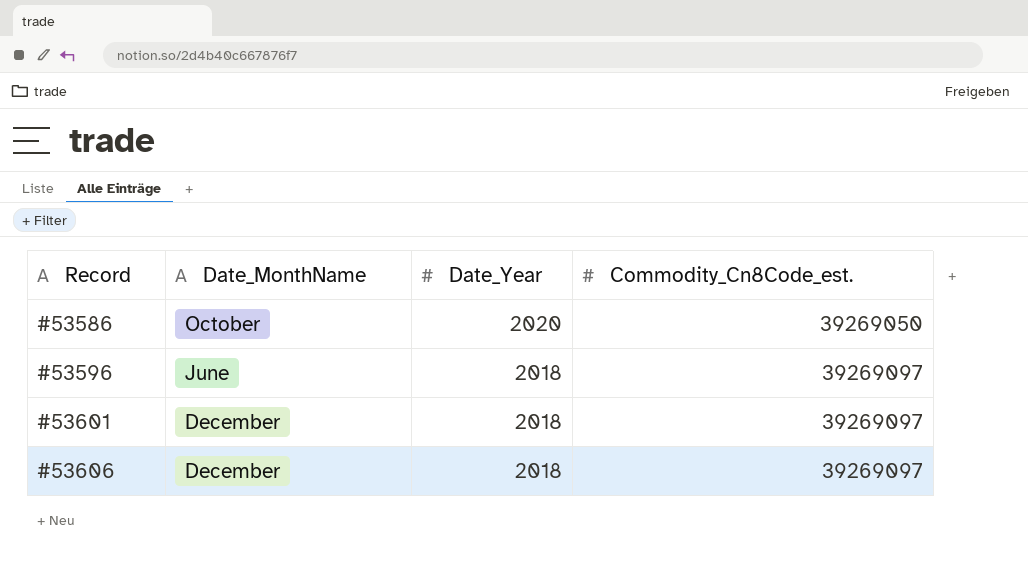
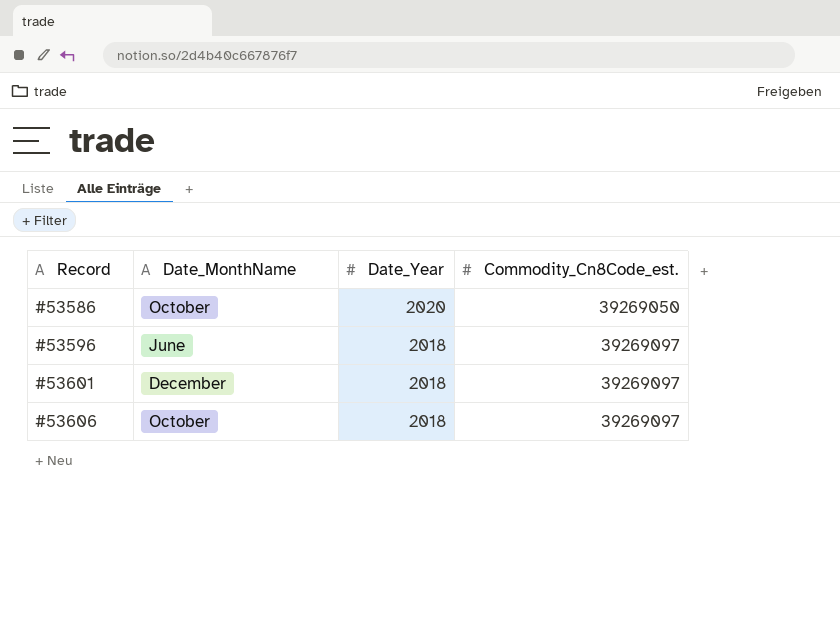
#53606 | Date_MonthName: December -> October

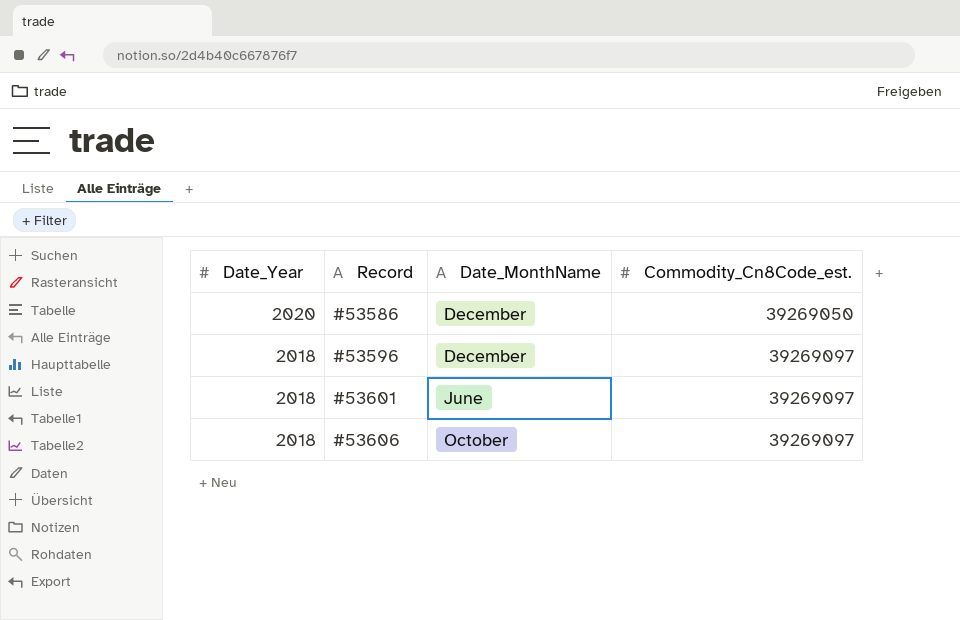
column Date_Year | position: 3 -> 1
#53586 | Date_MonthName: October -> December
#53596 | Date_MonthName: June -> December
#53601 | Date_MonthName: December -> June

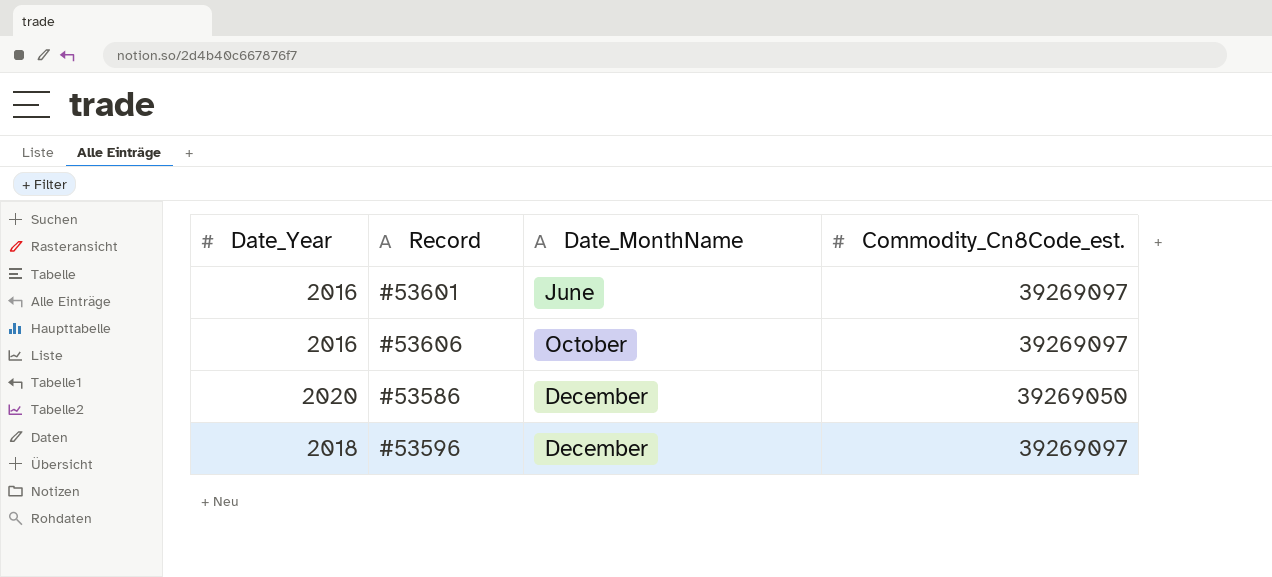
row order: Date_Year descending -> Date_MonthName ascending
#53601 | Date_Year: 2018 -> 2016
#53606 | Date_Year: 2018 -> 2016

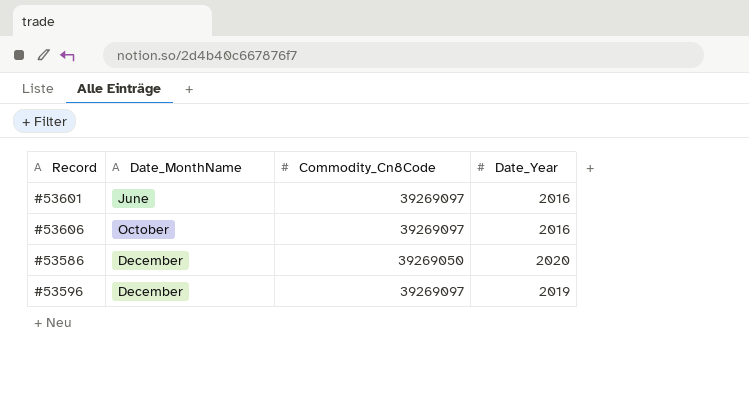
column name: Commodity_Cn8Code_est. -> Commodity_Cn8Code
column Date_Year | position: 1 -> 4
#53596 | Date_Year: 2018 -> 2019

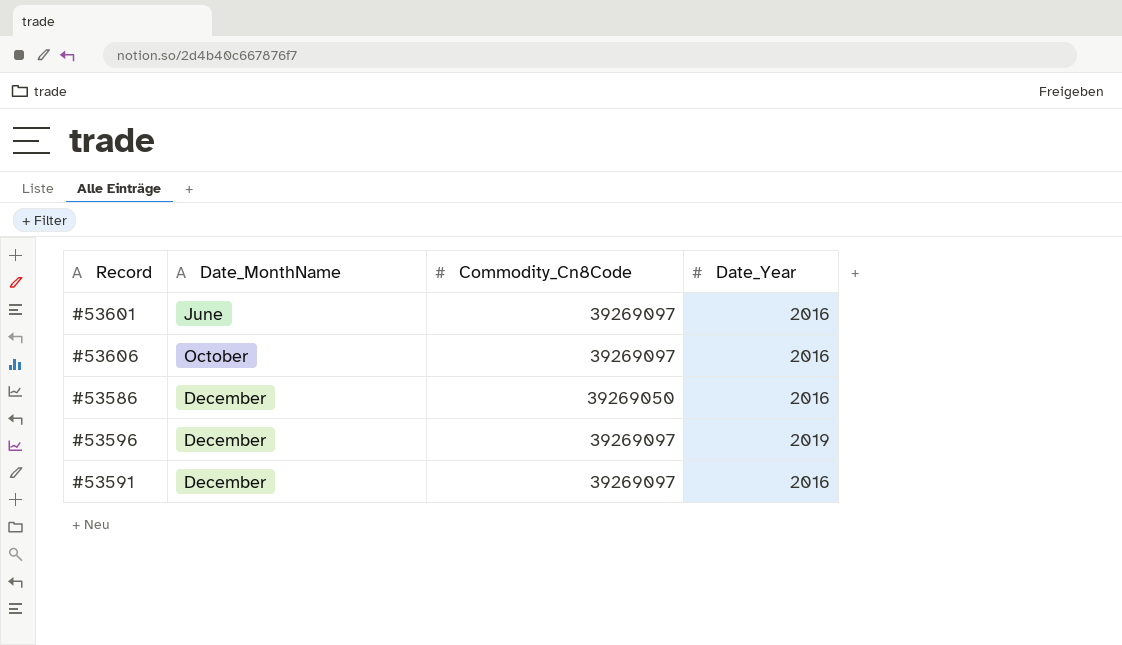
#53586 | Date_Year: 2020 -> 2016
row #53591: none -> December | 39269097 | 2016

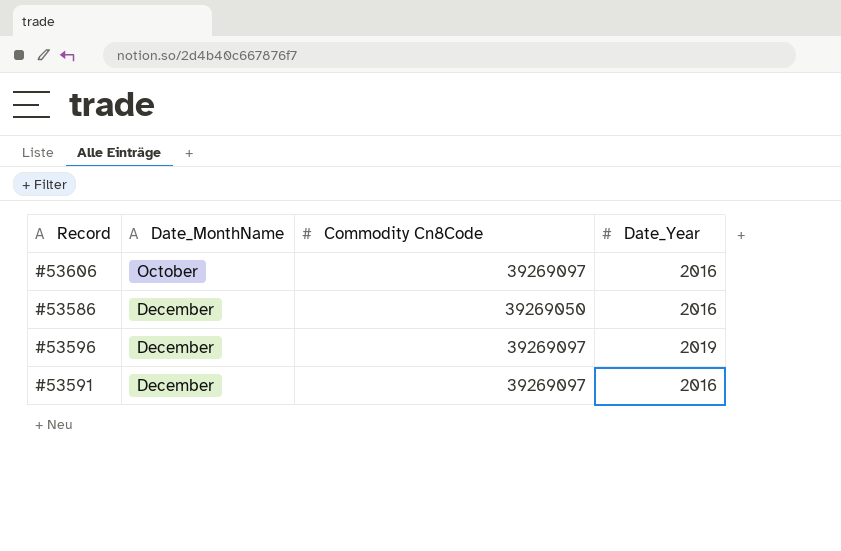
column name: Commodity_Cn8Code -> Commodity Cn8Code
row #53601: June | 39269097 | 2016 -> none

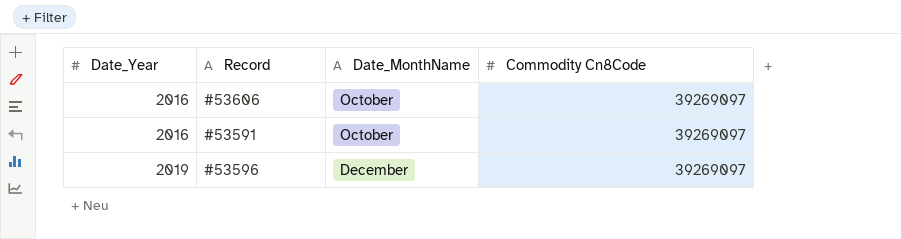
row order: Date_MonthName ascending -> Date_Year ascending
column Date_Year | position: 4 -> 1
row #53586: December | 39269050 | 2016 -> none
#53591 | Date_MonthName: December -> October

